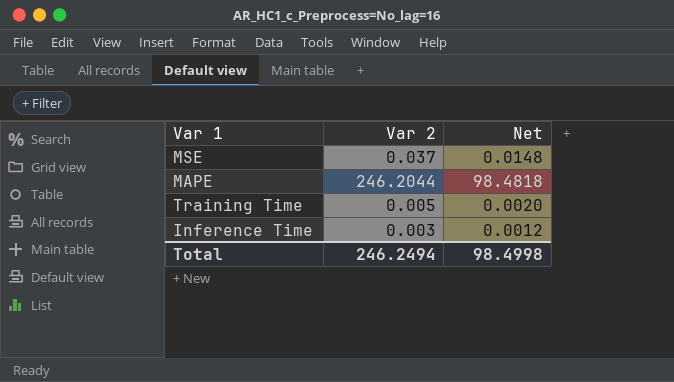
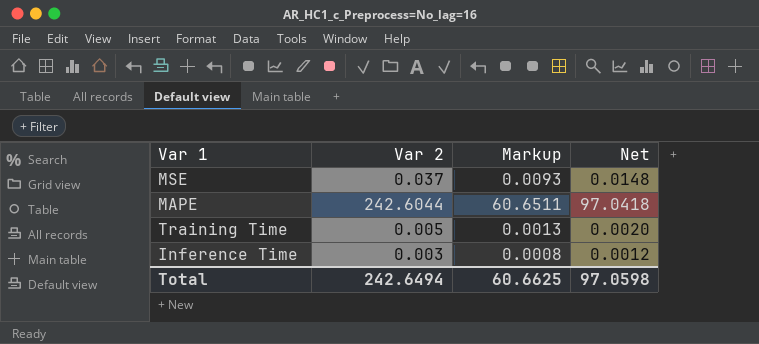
column Markup | formula: none -> [Var 2] * 0.25
MAPE | Var 2: 246.2044 -> 242.6044
MAPE | Net: 98.4818 -> 97.0418
Total | Var 2: 246.2494 -> 242.6494
Total | Net: 98.4998 -> 97.0598

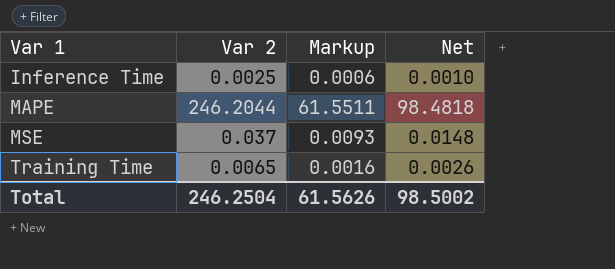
row order: none -> Var 1 ascending
Inference Time | Var 2: 0.003 -> 0.0025
Inference Time | Markup: 0.0008 -> 0.0006
Inference Time | Net: 0.0012 -> 0.0010
MAPE | Var 2: 242.6044 -> 246.2044
MAPE | Markup: 60.6511 -> 61.5511
MAPE | Net: 97.0418 -> 98.4818
Training Time | Var 2: 0.005 -> 0.0065
Training Time | Markup: 0.0013 -> 0.0016
Training Time | Net: 0.0020 -> 0.0026
Total | Var 2: 242.6494 -> 246.2504
Total | Markup: 60.6625 -> 61.5626
Total | Net: 97.0598 -> 98.5002

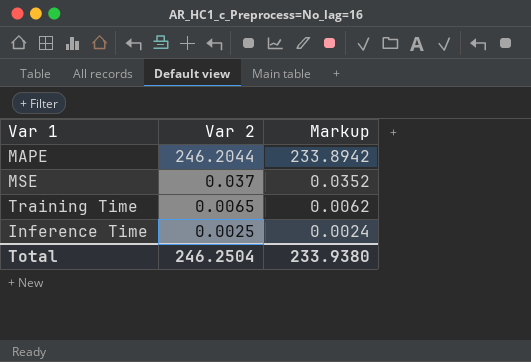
row order: Var 1 ascending -> Var 2 descending
column Net | formula: [Var 2] * 0.4 -> none
column Markup | formula: [Var 2] * 0.25 -> [Var 2] * 0.95
Total | Markup: 61.5626 -> 233.9380

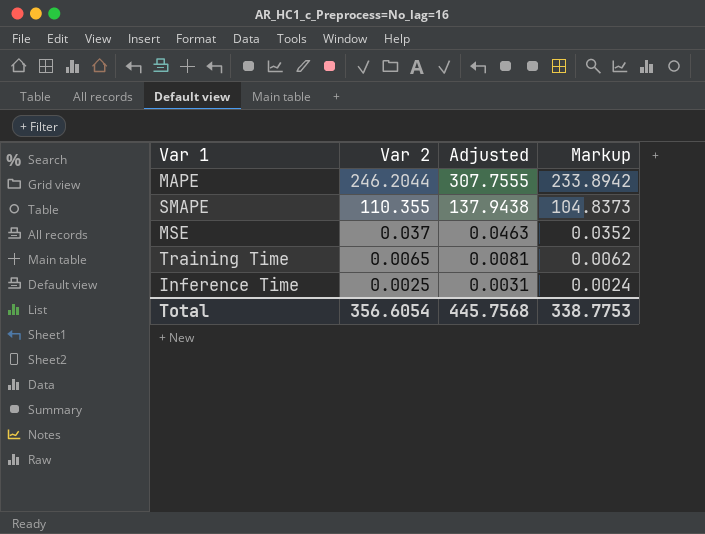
column Adjusted | formula: none -> [Var 2] * 1.25
row SMAPE: none -> 110.355 | 137.9438 | 104.8373
Total | Var 2: 246.2504 -> 356.6054
Total | Markup: 233.9380 -> 338.7753

